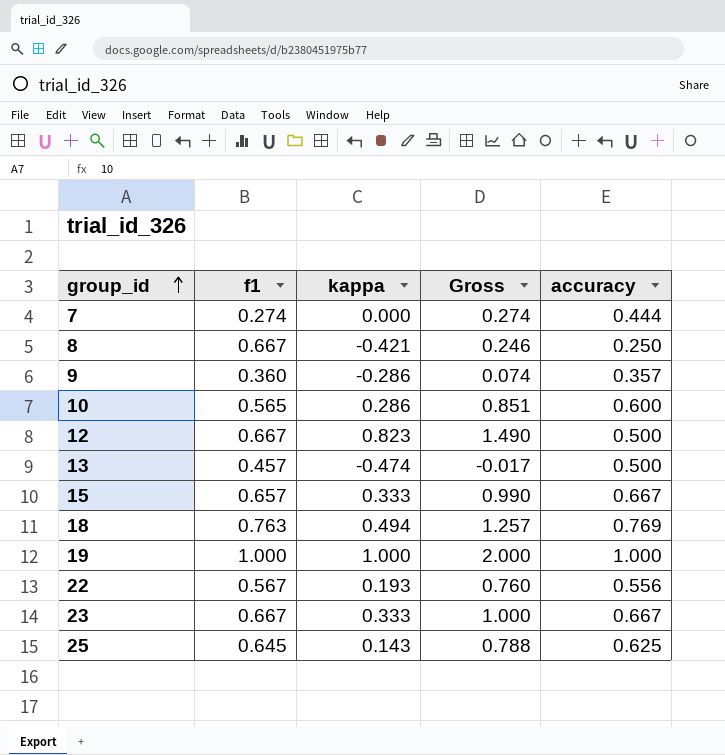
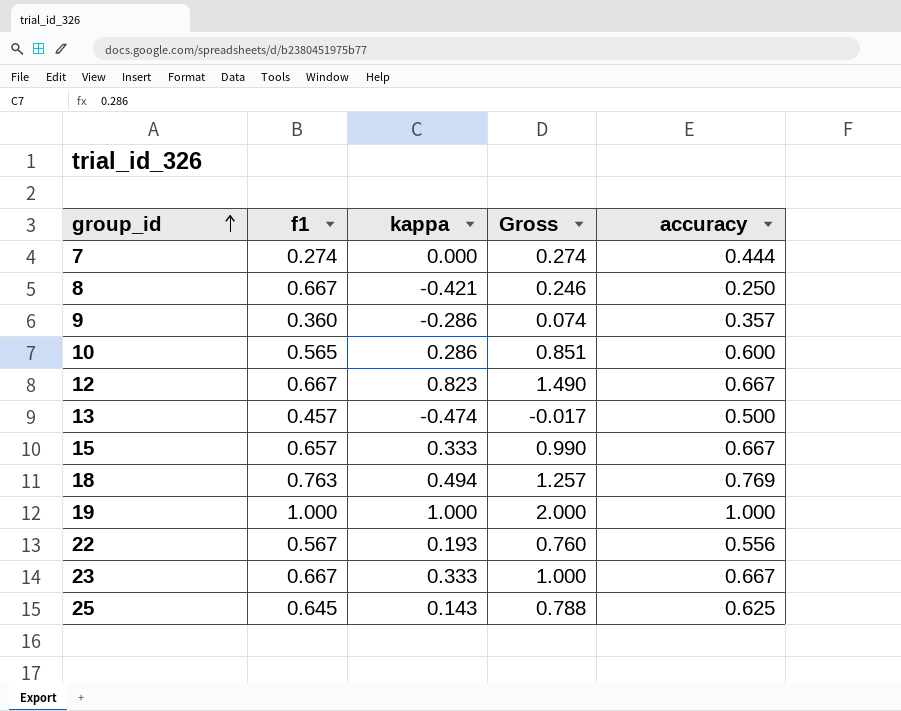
12 | accuracy: 0.500 -> 0.667

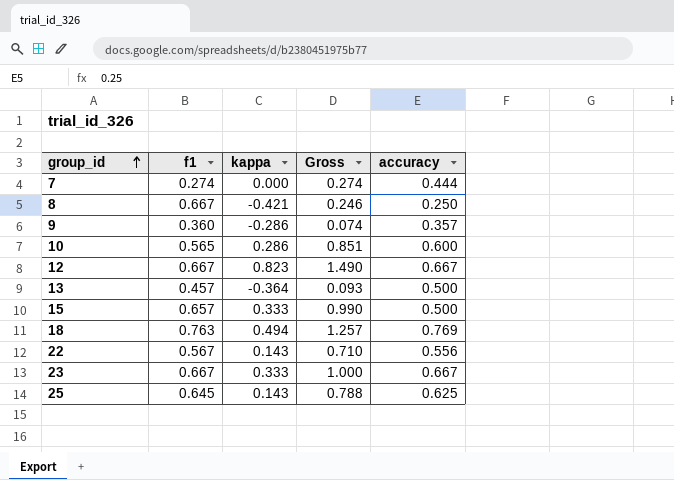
row 19: 1.000 | 1.000 | 2.000 | 1.000 -> none
13 | kappa: -0.474 -> -0.364
13 | Gross: -0.017 -> 0.093
15 | accuracy: 0.667 -> 0.500
22 | kappa: 0.193 -> 0.143
22 | Gross: 0.760 -> 0.710

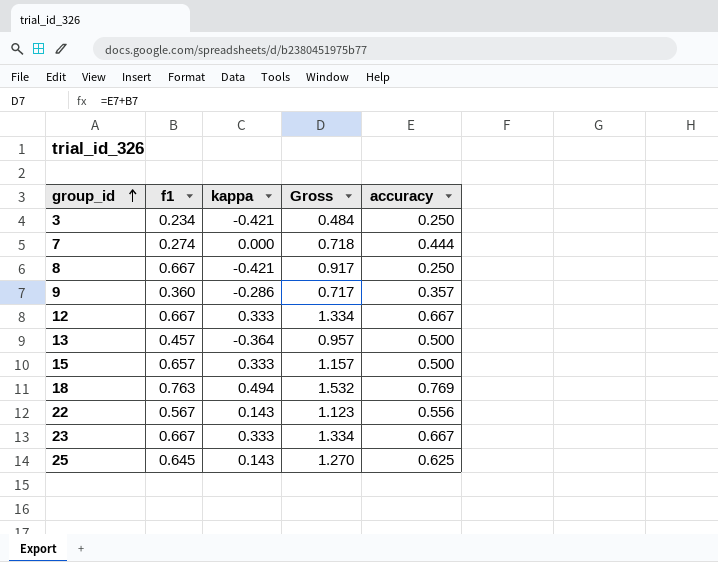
column Gross | formula: [f1] + [kappa] -> [f1] + [accuracy]
row 10: 0.565 | 0.286 | 0.851 | 0.600 -> none
row 3: none -> 0.234 | -0.421 | 0.484 | 0.250
12 | kappa: 0.823 -> 0.333

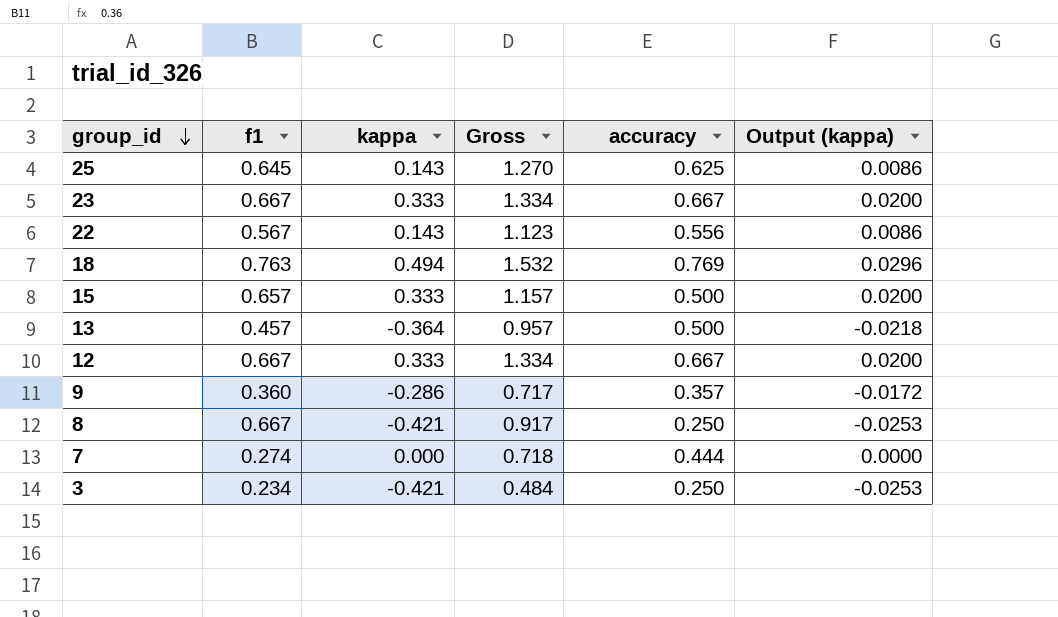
row order: group_id ascending -> group_id descending
column Output (kappa) | formula: none -> [kappa] * 0.06

